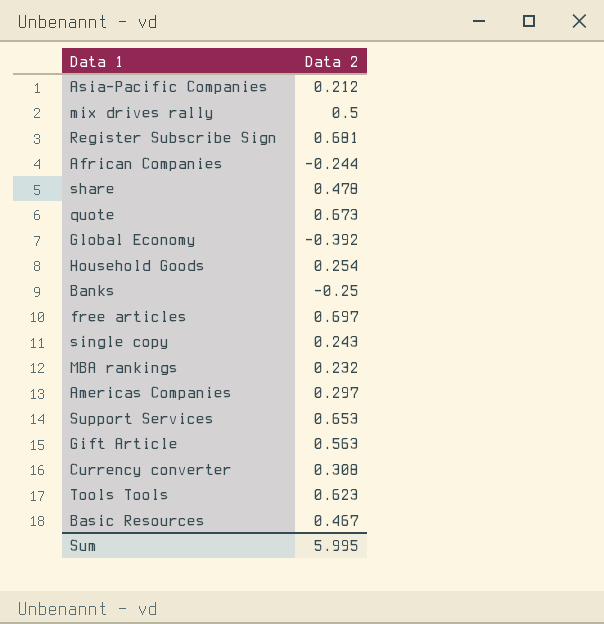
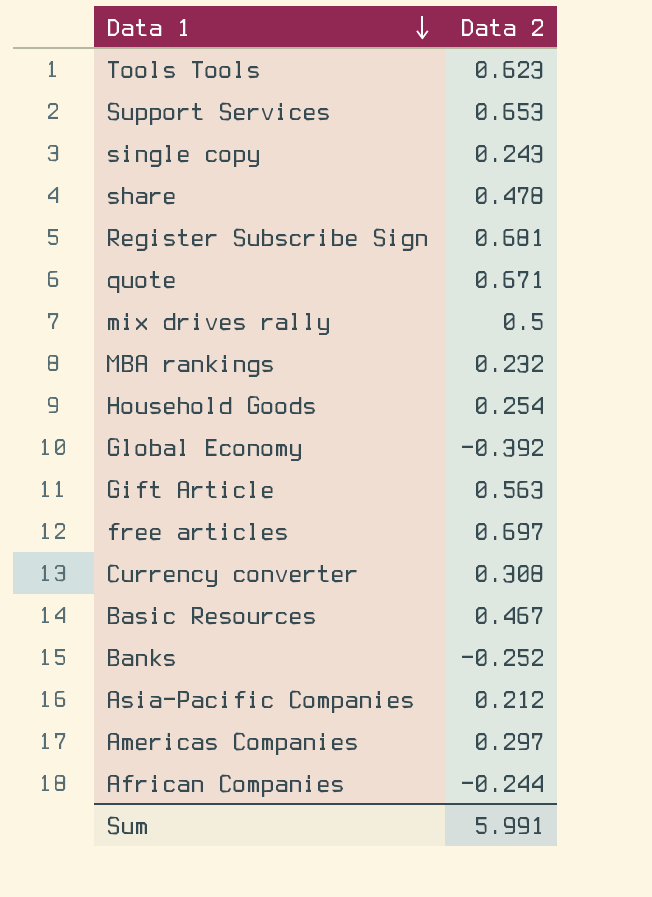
row order: none -> Data 1 descending
quote | Data 2: 0.673 -> 0.671
Banks | Data 2: -0.25 -> -0.252
Sum | Data 2: 5.995 -> 5.991

